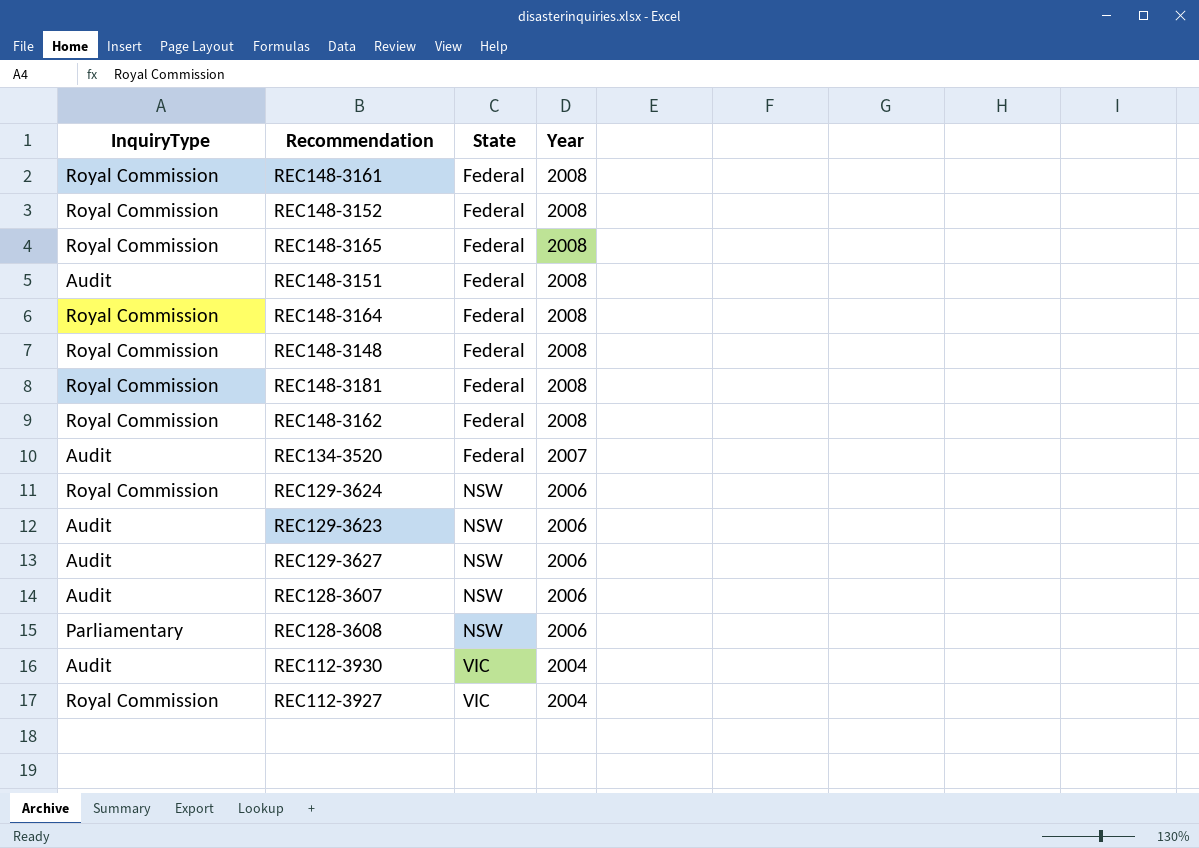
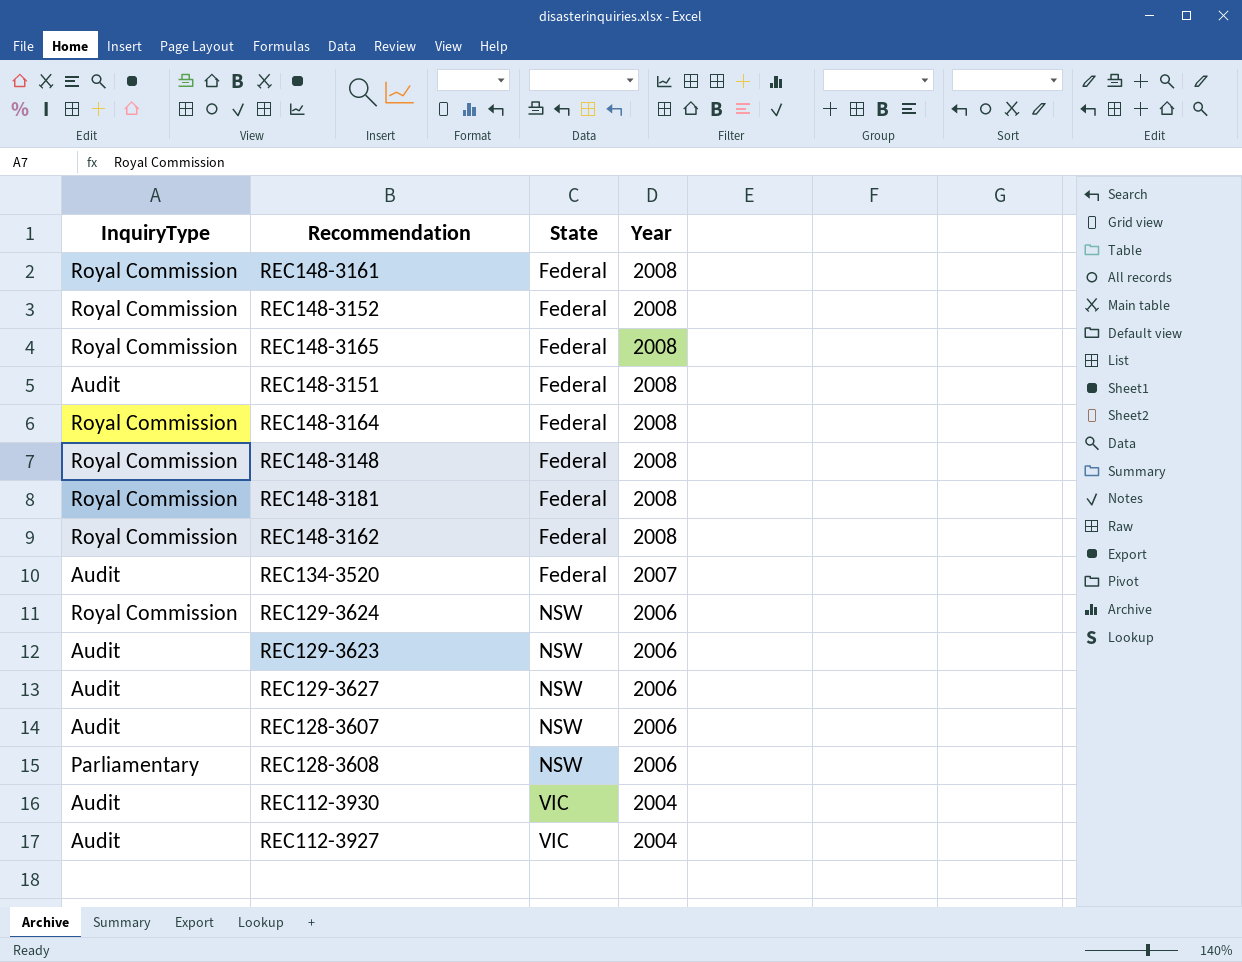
REC112-3927 | InquiryType: Royal Commission -> Audit

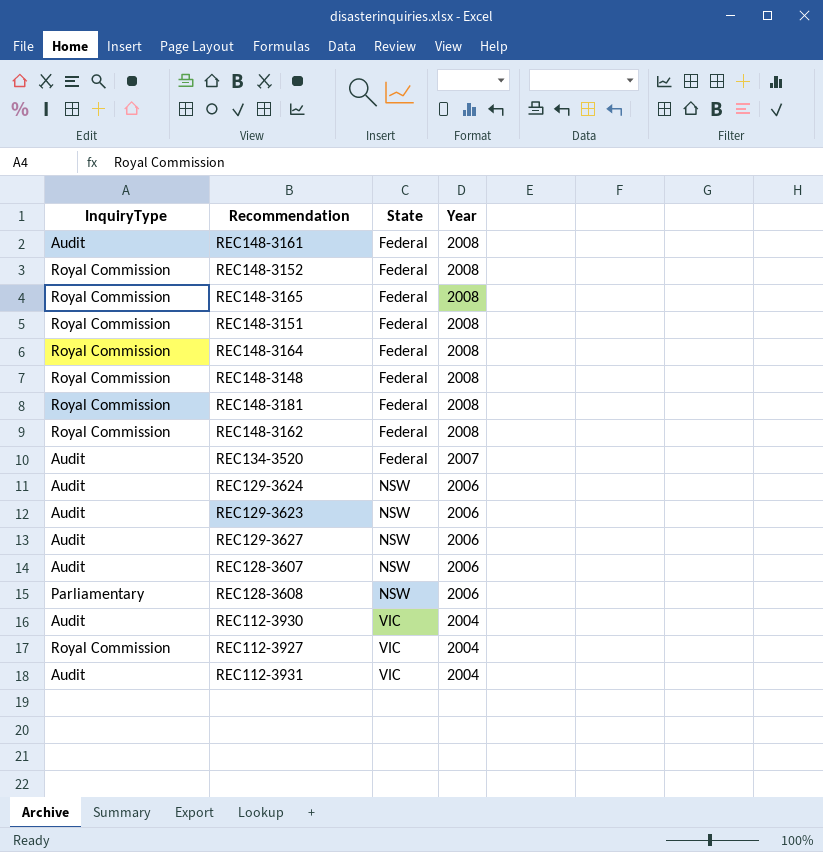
REC148-3161 | InquiryType: Royal Commission -> Audit
REC148-3151 | InquiryType: Audit -> Royal Commission
REC129-3624 | InquiryType: Royal Commission -> Audit
REC112-3927 | InquiryType: Audit -> Royal Commission
row REC112-3931: none -> Audit | VIC | 2004

